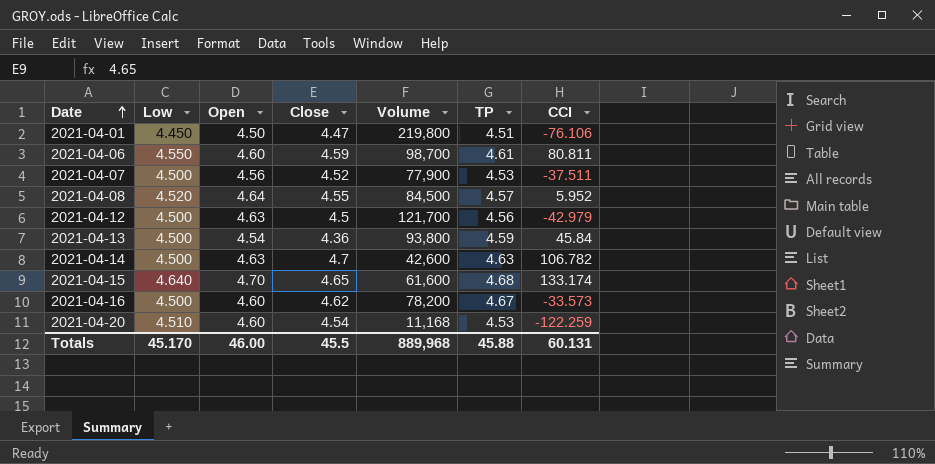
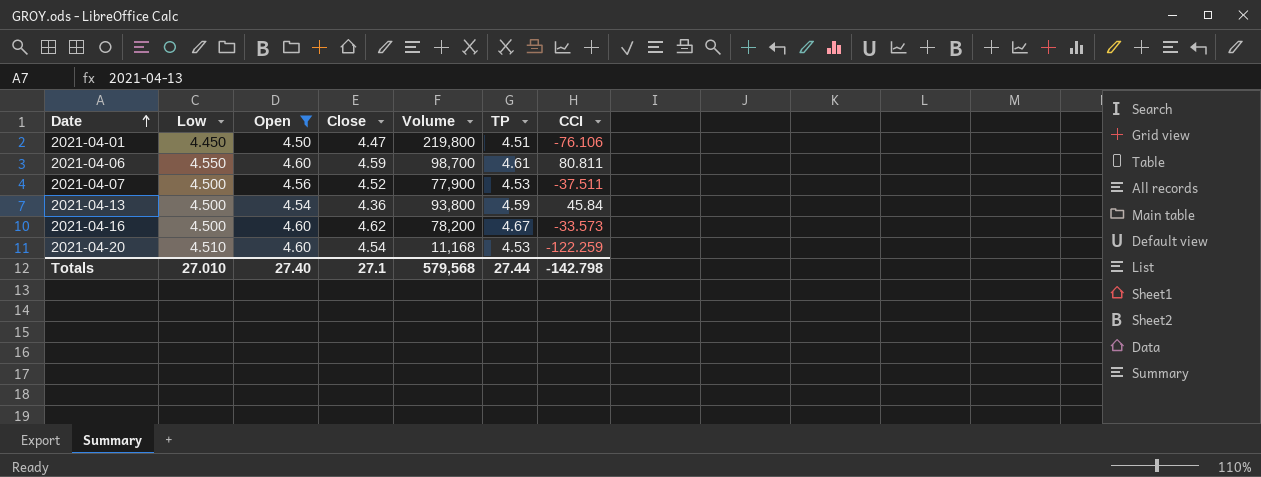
filter: none -> Open <= 4.60
Totals | Low: 45.170 -> 27.010
Totals | Open: 46.00 -> 27.40
Totals | Close: 45.5 -> 27.1
Totals | Volume: 889,968 -> 579,568
Totals | TP: 45.88 -> 27.44
Totals | CCI: 60.131 -> -142.798

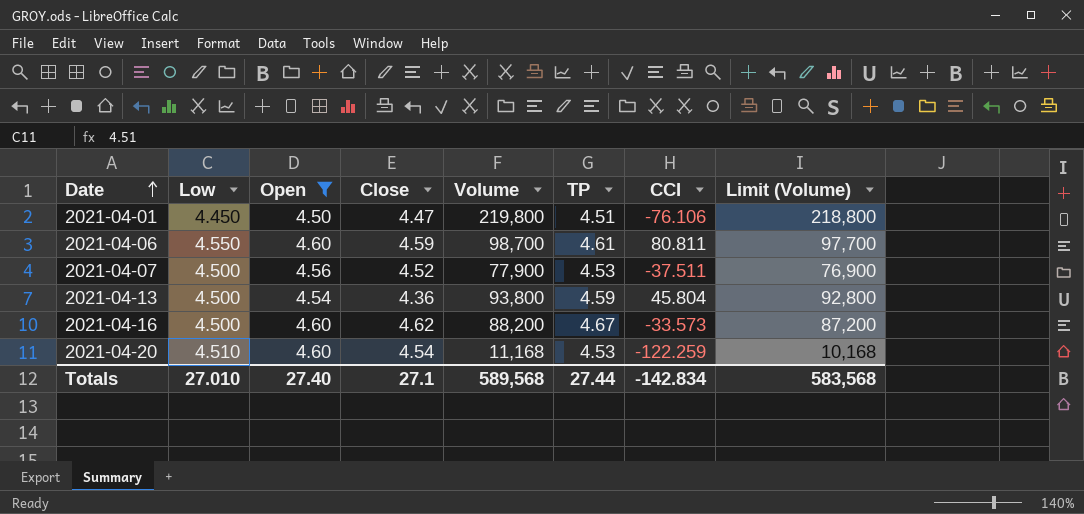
column Limit (Volume) | formula: none -> [Volume] - 1000
2021-04-13 | CCI: 45.84 -> 45.804
2021-04-16 | Volume: 78,200 -> 88,200
Totals | Volume: 579,568 -> 589,568
Totals | CCI: -142.798 -> -142.834

